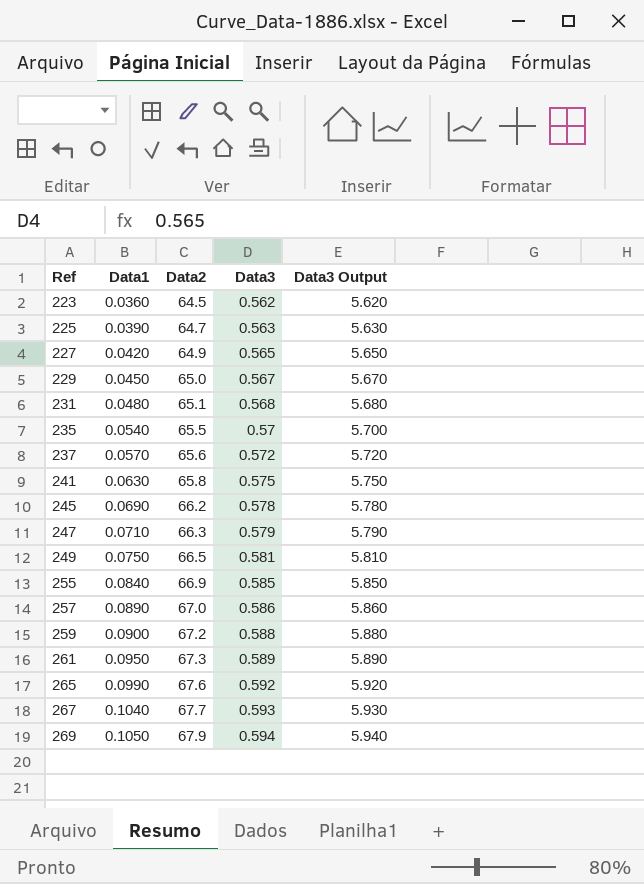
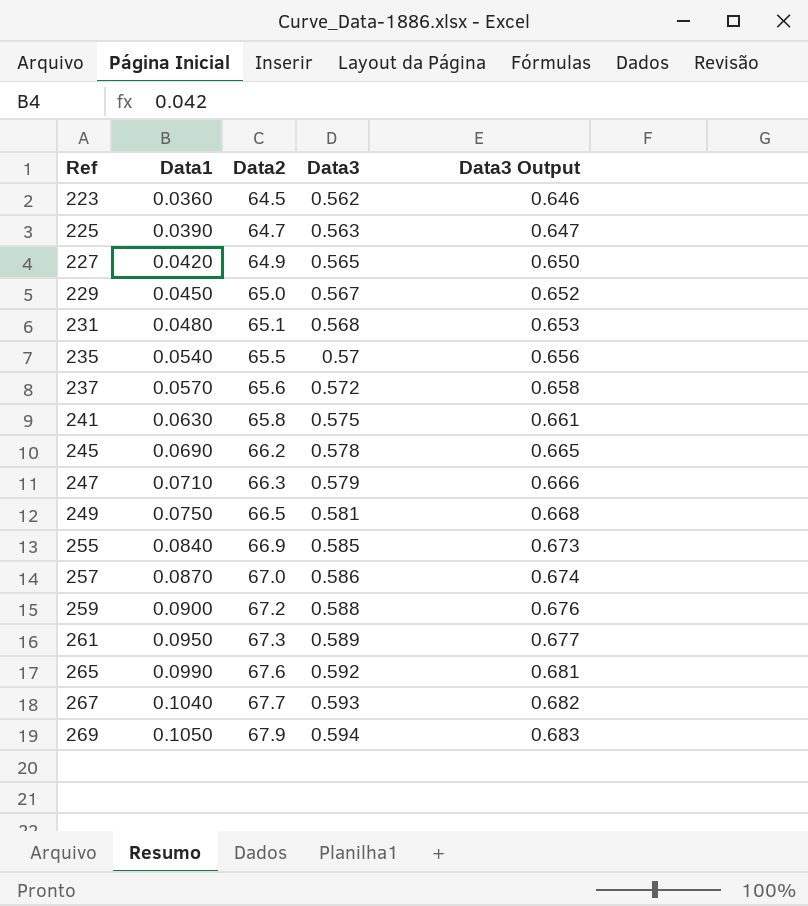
column Data3 Output | formula: [Data3] * 10 -> [Data3] * 1.15
257 | Data1: 0.0890 -> 0.0870

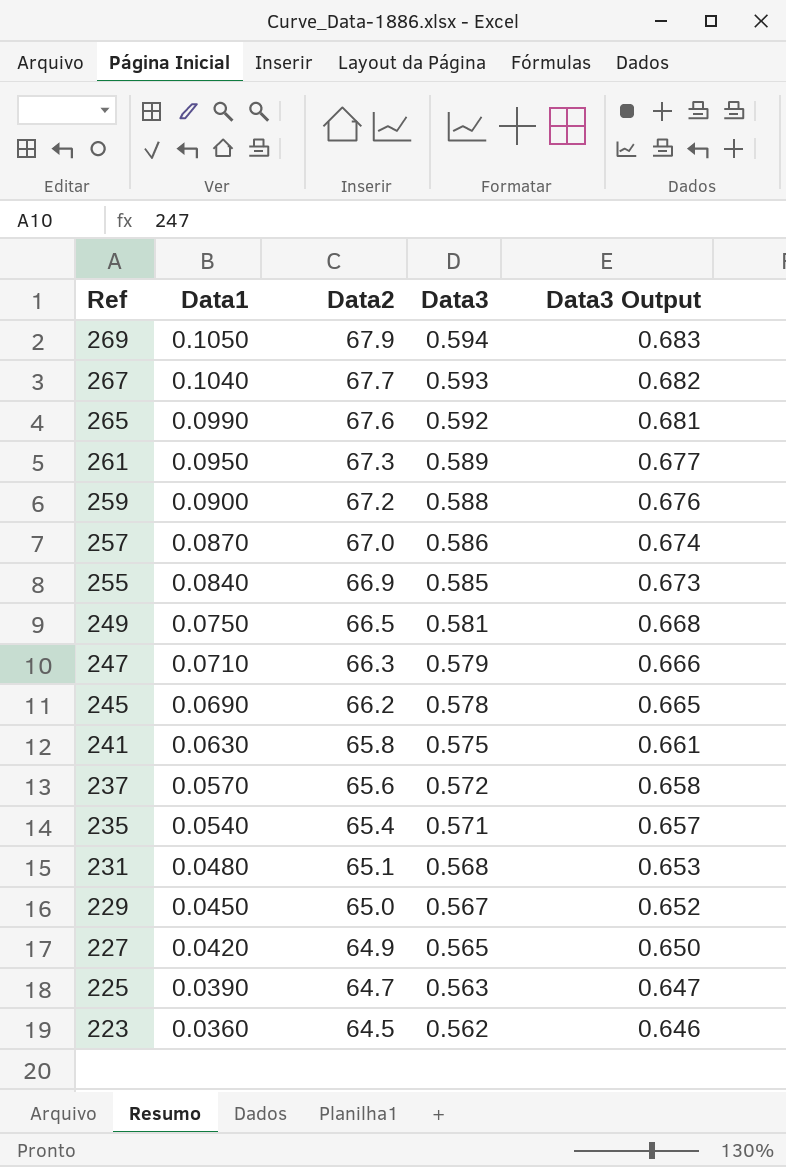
row order: Ref ascending -> Ref descending
235 | Data2: 65.5 -> 65.4
235 | Data3: 0.57 -> 0.571
235 | Data3 Output: 0.656 -> 0.657

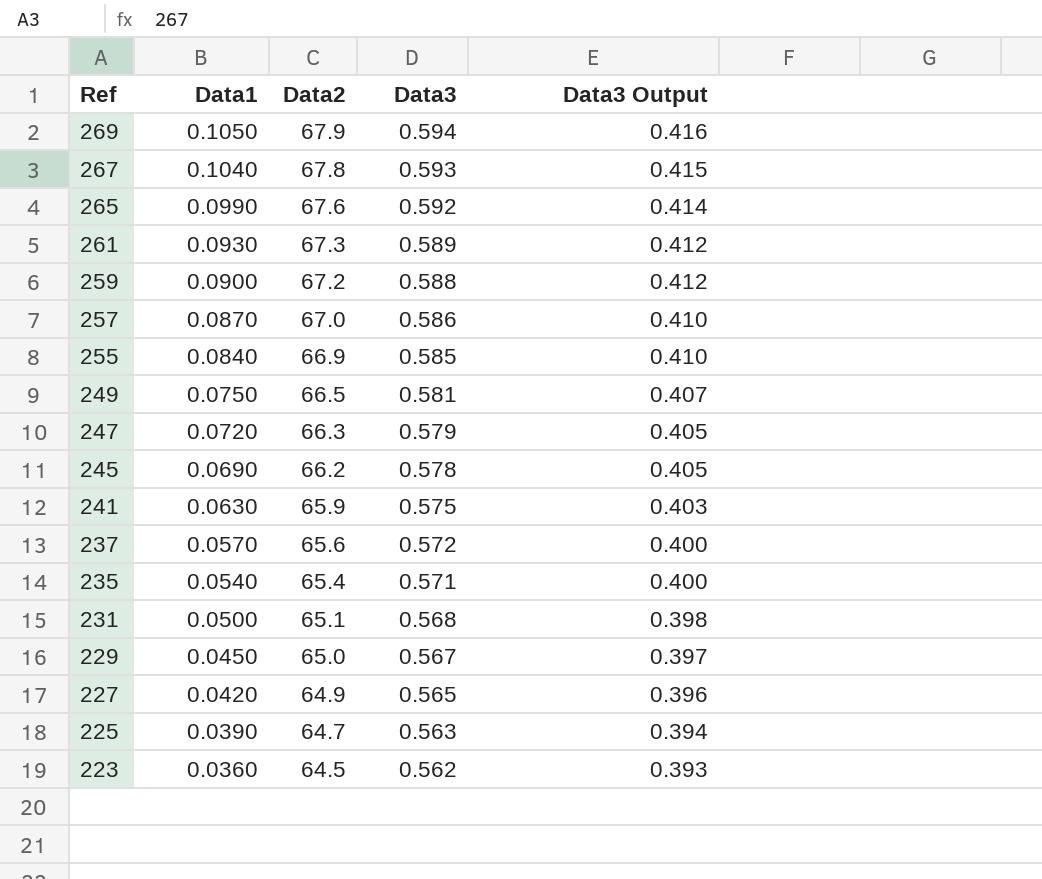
column Data3 Output | formula: [Data3] * 1.15 -> [Data3] * 0.7
267 | Data2: 67.7 -> 67.8
261 | Data1: 0.0950 -> 0.0930
247 | Data1: 0.0710 -> 0.0720
241 | Data2: 65.8 -> 65.9
231 | Data1: 0.0480 -> 0.0500

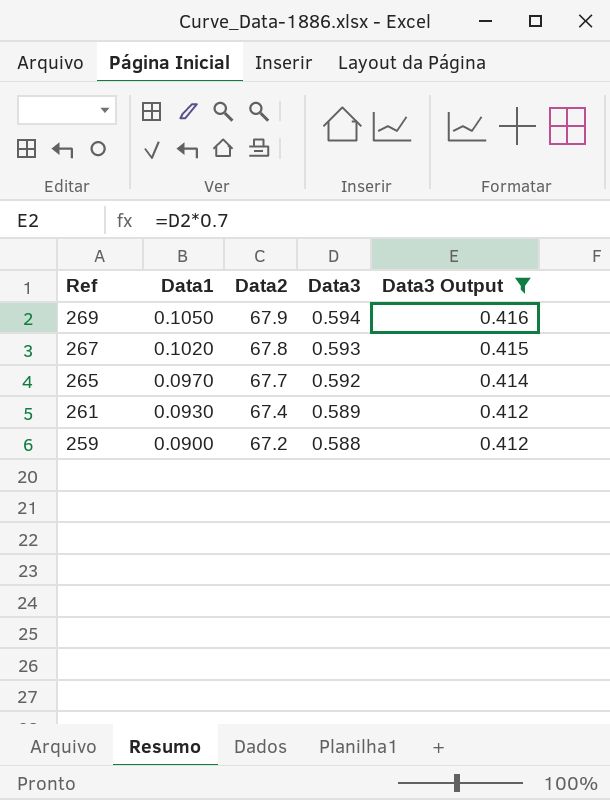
filter: none -> Data3 Output >= 0.412
267 | Data1: 0.1040 -> 0.1020
265 | Data1: 0.0990 -> 0.0970
265 | Data2: 67.6 -> 67.7
261 | Data2: 67.3 -> 67.4

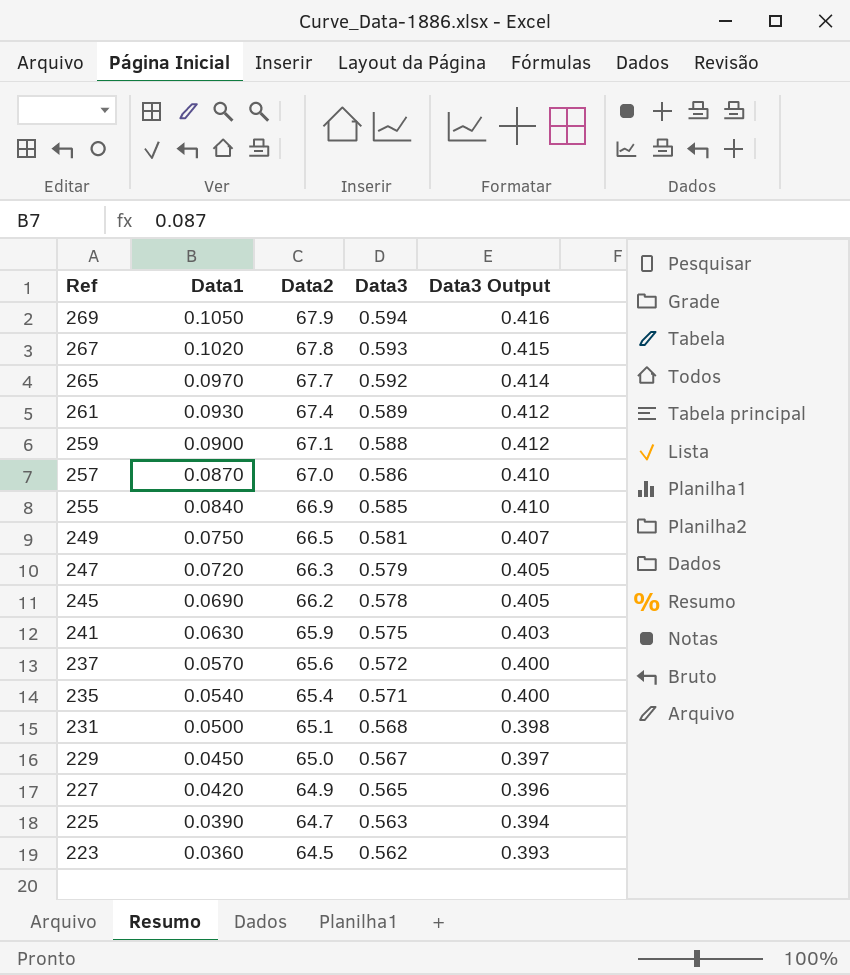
filter: Data3 Output >= 0.412 -> none
259 | Data2: 67.2 -> 67.1

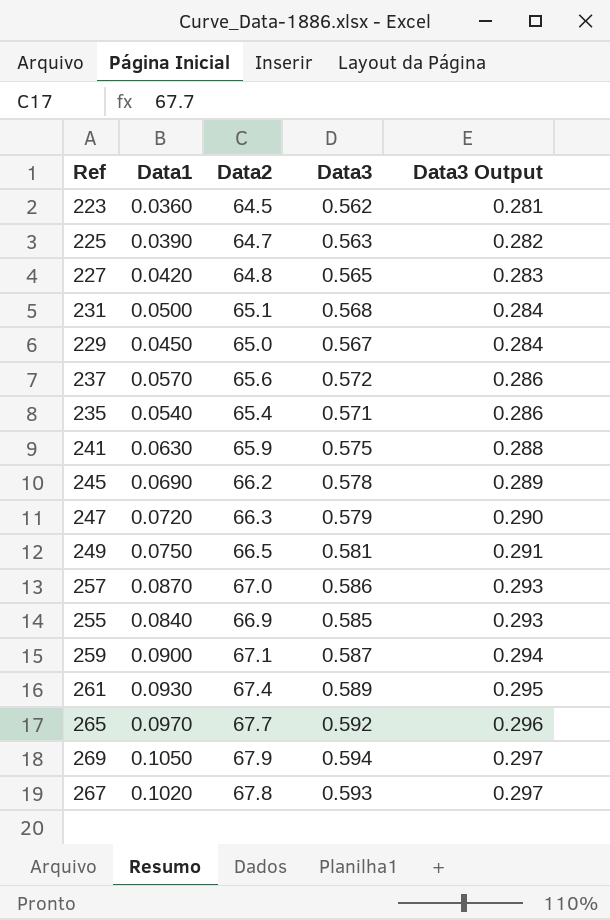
row order: Ref descending -> Data3 Output ascending
column Data3 Output | formula: [Data3] * 0.7 -> [Data3] * 0.5
227 | Data2: 64.9 -> 64.8
259 | Data3: 0.588 -> 0.587

